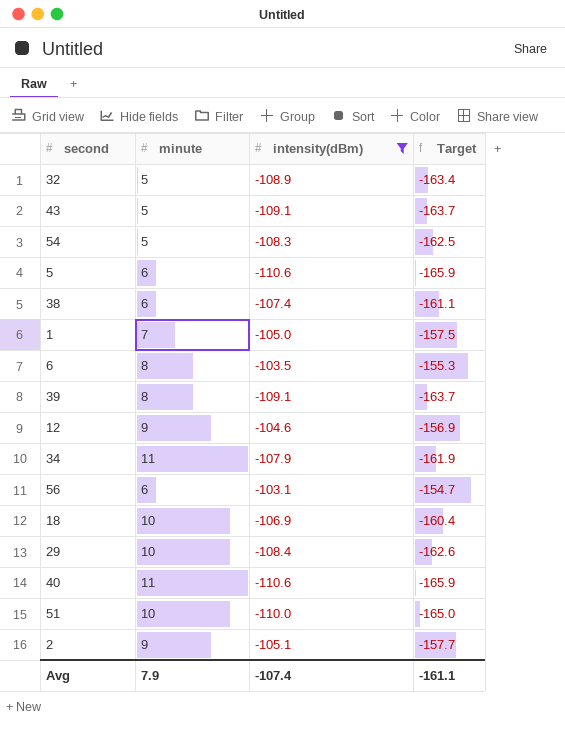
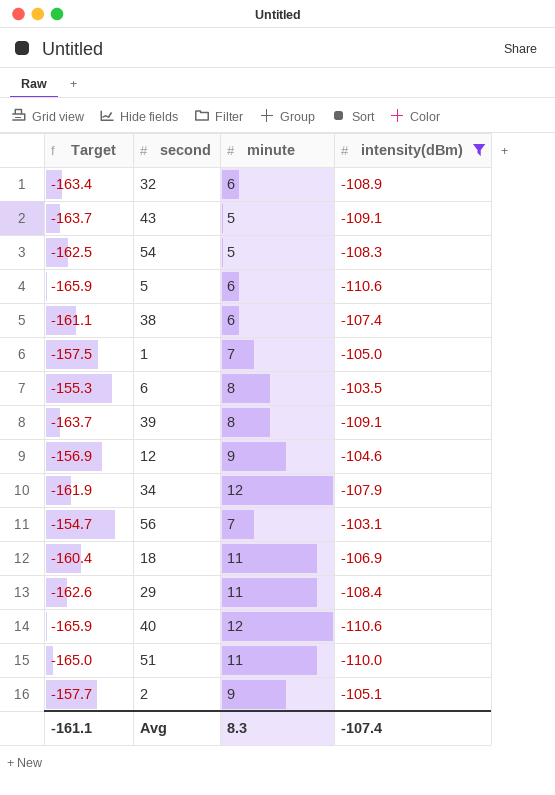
column Target | position: 4 -> 1
32 | minute: 5 -> 6
34 | minute: 11 -> 12
56 | minute: 6 -> 7
18 | minute: 10 -> 11
29 | minute: 10 -> 11
40 | minute: 11 -> 12
51 | minute: 10 -> 11
Avg | minute: 7.9 -> 8.3

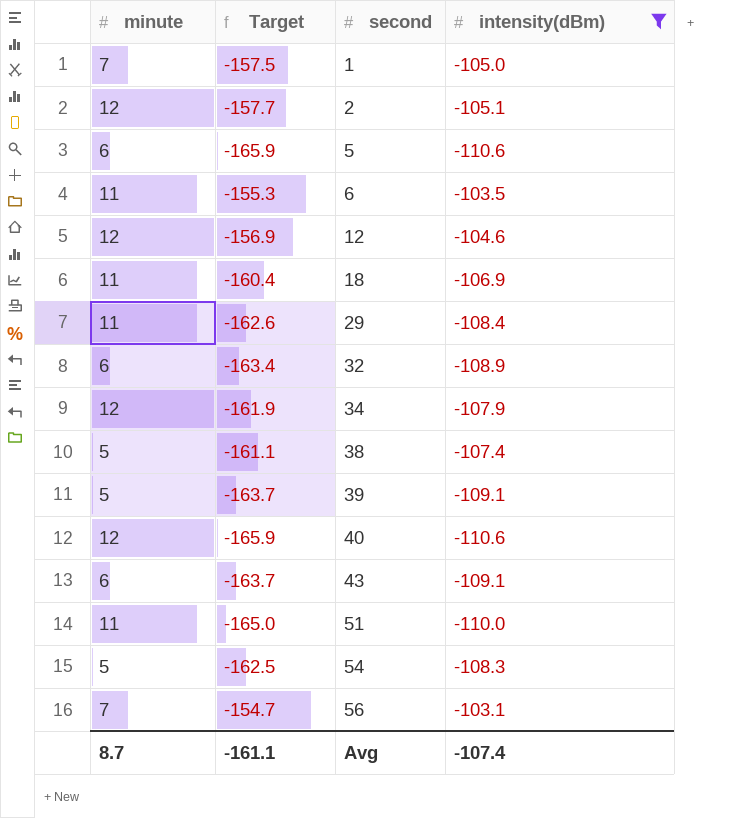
row order: none -> second ascending
column minute | position: 3 -> 1
2 | minute: 9 -> 12
6 | minute: 8 -> 11
12 | minute: 9 -> 12
38 | minute: 6 -> 5
39 | minute: 8 -> 5
43 | minute: 5 -> 6
Avg | minute: 8.3 -> 8.7

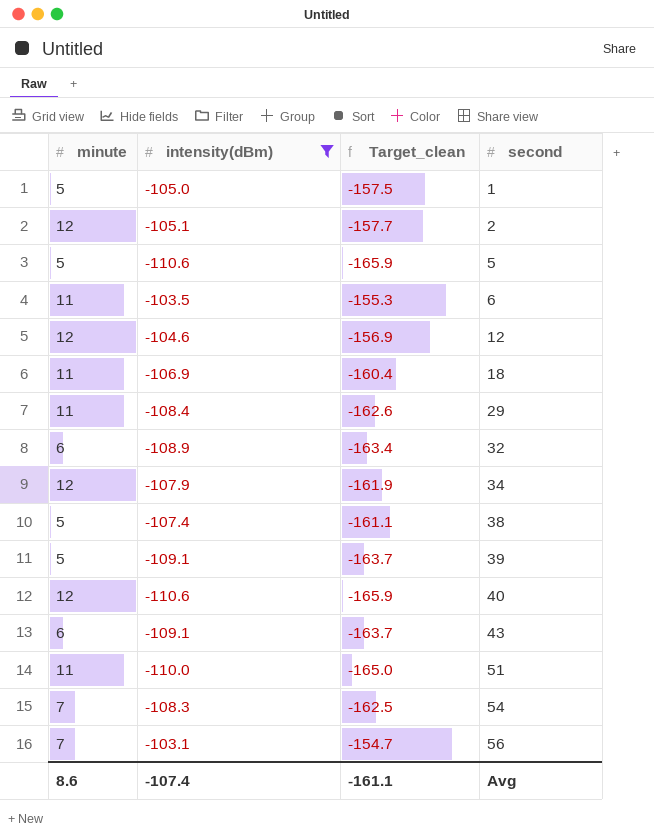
column intensity(dBm) | position: 4 -> 2
column name: Target -> Target_clean
1 | minute: 7 -> 5
5 | minute: 6 -> 5
54 | minute: 5 -> 7
Avg | minute: 8.7 -> 8.6

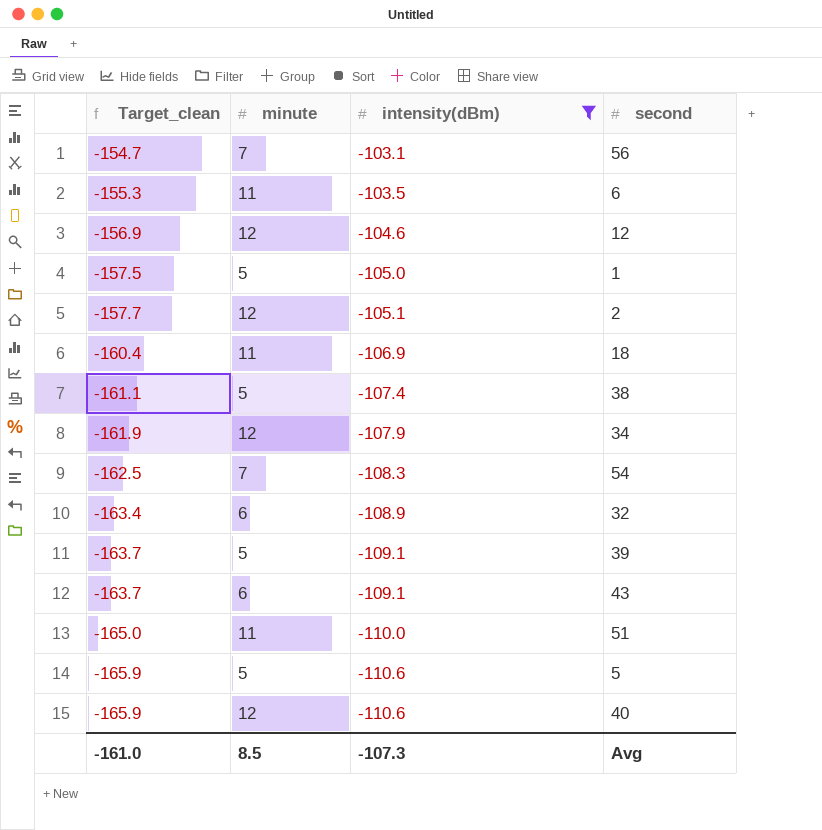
row order: second ascending -> Target_clean descending
column Target_clean | position: 3 -> 1
row 29: 11 | -108.4 | -162.6 -> none
Avg | Target_clean: -161.1 -> -161.0
Avg | minute: 8.6 -> 8.5
Avg | intensity(dBm): -107.4 -> -107.3

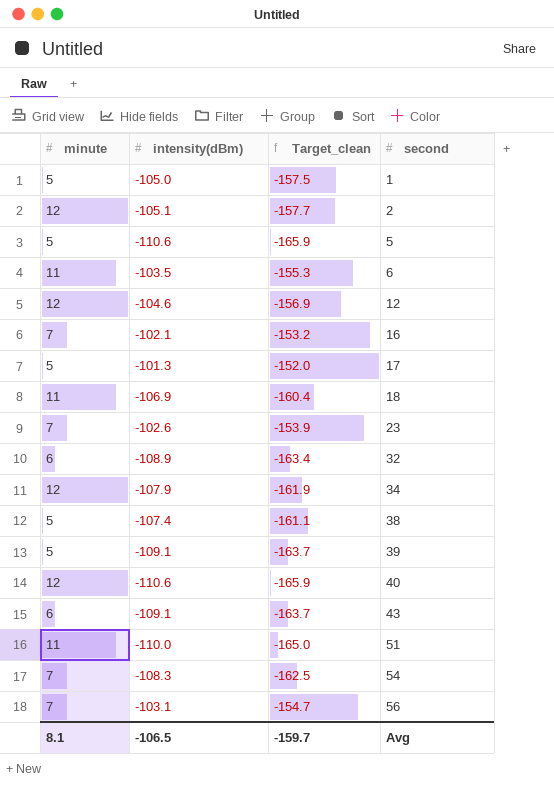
filter: intensity(dBm) <= -103.1 -> none
row order: Target_clean descending -> second ascending
column Target_clean | position: 1 -> 3
Avg | minute: 8.5 -> 8.1
Avg | intensity(dBm): -107.3 -> -106.5
Avg | Target_clean: -161.0 -> -159.7

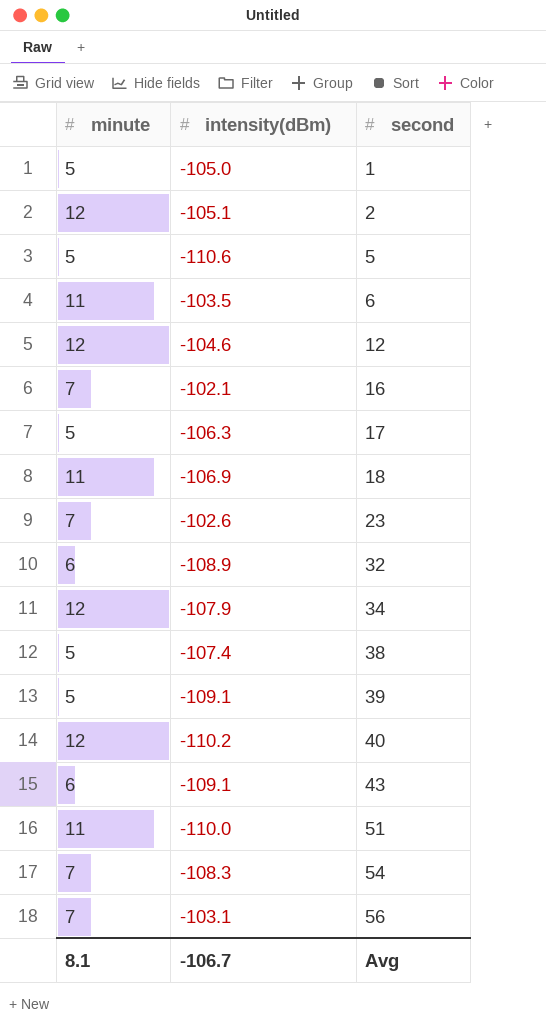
column Target_clean | formula: [intensity(dBm)] * 1.5 -> none
17 | intensity(dBm): -101.3 -> -106.3
40 | intensity(dBm): -110.6 -> -110.2
Avg | intensity(dBm): -106.5 -> -106.7

